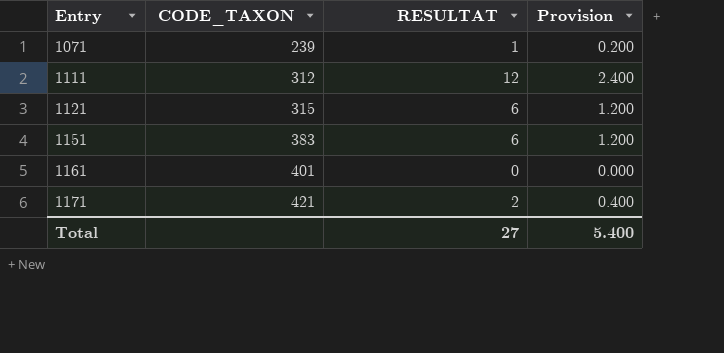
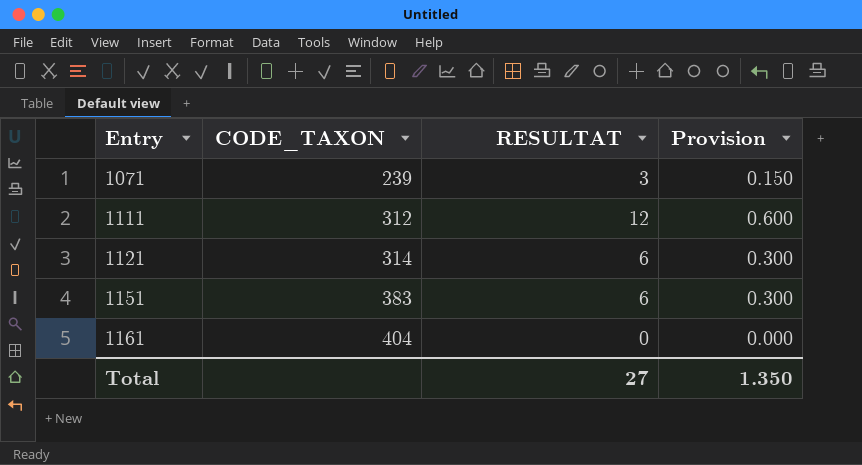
column Provision | formula: [RESULTAT] * 0.2 -> [RESULTAT] * 0.05
row 1171: 421 | 2 | 0.400 -> none
1071 | RESULTAT: 1 -> 3
1121 | CODE_TAXON: 315 -> 314
1161 | CODE_TAXON: 401 -> 404
Total | Provision: 5.400 -> 1.350

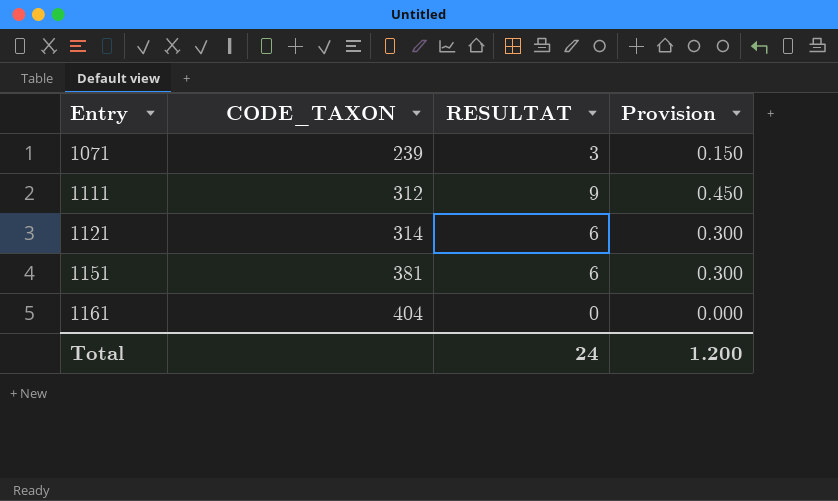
1111 | RESULTAT: 12 -> 9
1111 | Provision: 0.600 -> 0.450
1151 | CODE_TAXON: 383 -> 381
Total | RESULTAT: 27 -> 24
Total | Provision: 1.350 -> 1.200

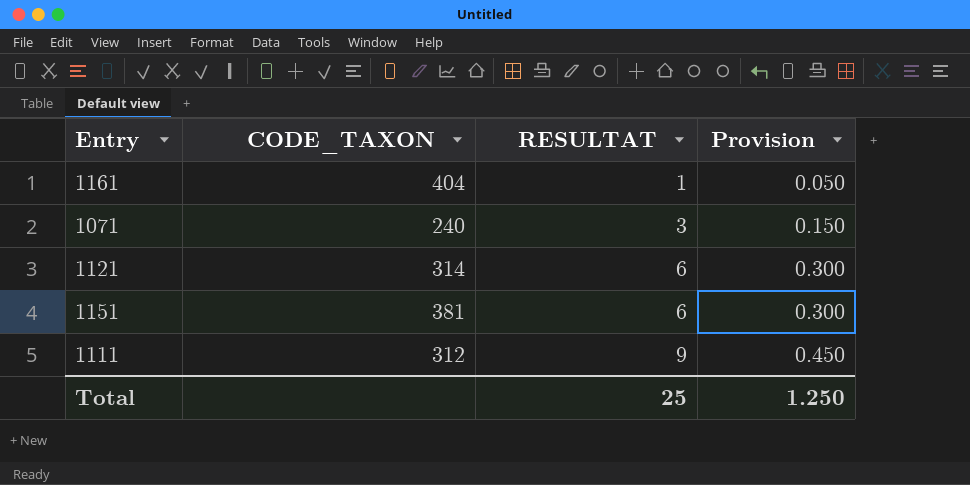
row order: Entry ascending -> RESULTAT ascending
1161 | RESULTAT: 0 -> 1
1161 | Provision: 0.000 -> 0.050
1071 | CODE_TAXON: 239 -> 240
Total | RESULTAT: 24 -> 25
Total | Provision: 1.200 -> 1.250

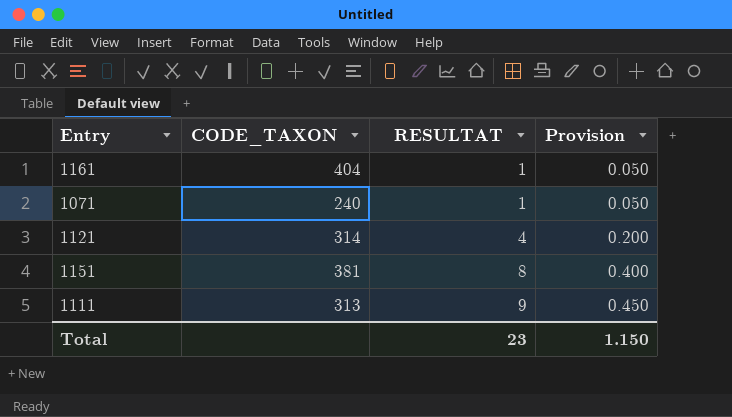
1071 | RESULTAT: 3 -> 1
1071 | Provision: 0.150 -> 0.050
1121 | RESULTAT: 6 -> 4
1121 | Provision: 0.300 -> 0.200
1151 | RESULTAT: 6 -> 8
1151 | Provision: 0.300 -> 0.400
1111 | CODE_TAXON: 312 -> 313
Total | RESULTAT: 25 -> 23
Total | Provision: 1.250 -> 1.150

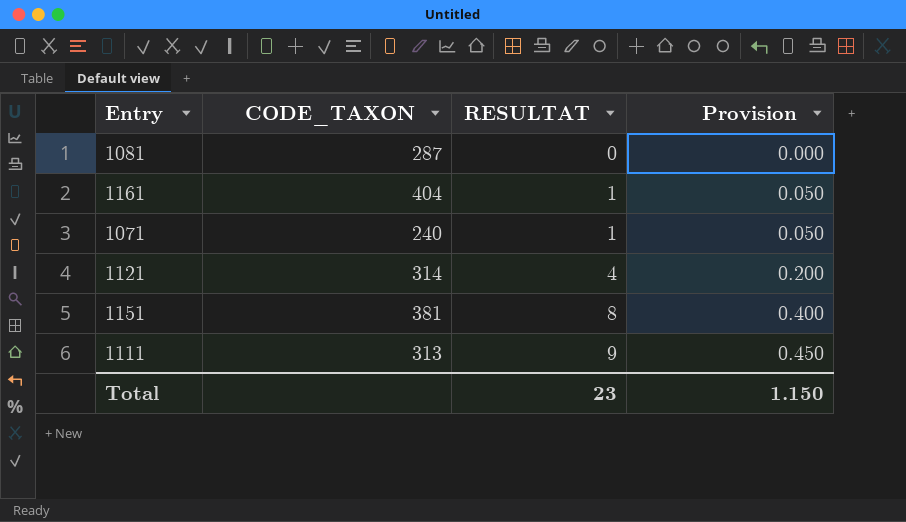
row 1081: none -> 287 | 0 | 0.000

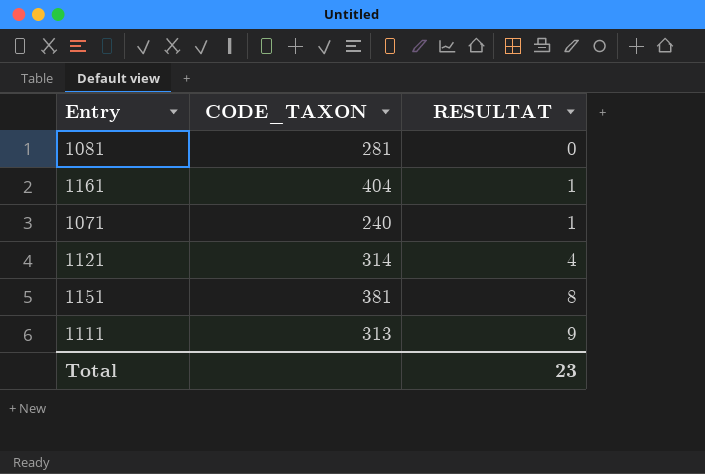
column Provision | formula: [RESULTAT] * 0.05 -> none
1081 | CODE_TAXON: 287 -> 281

